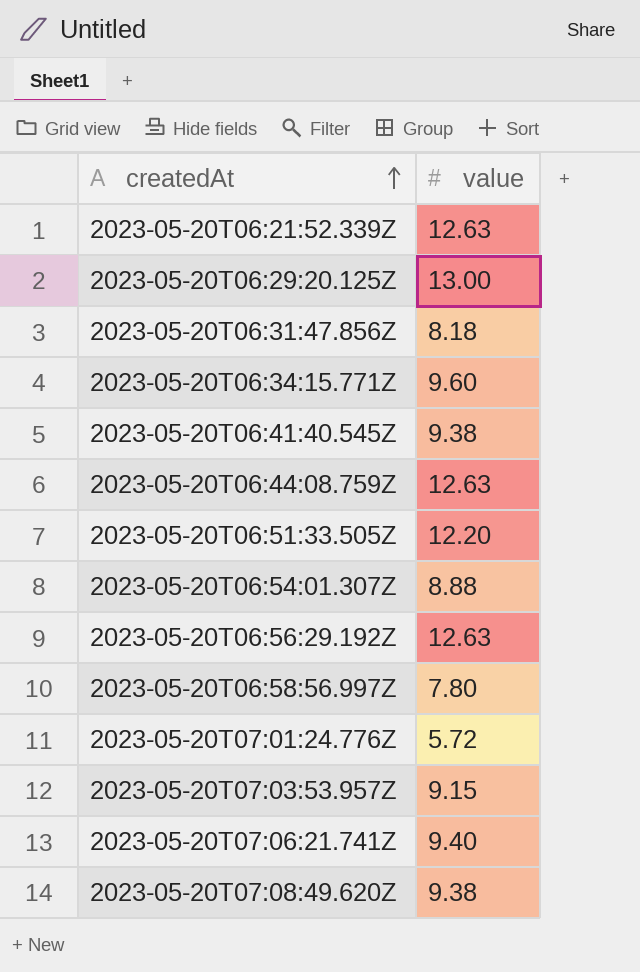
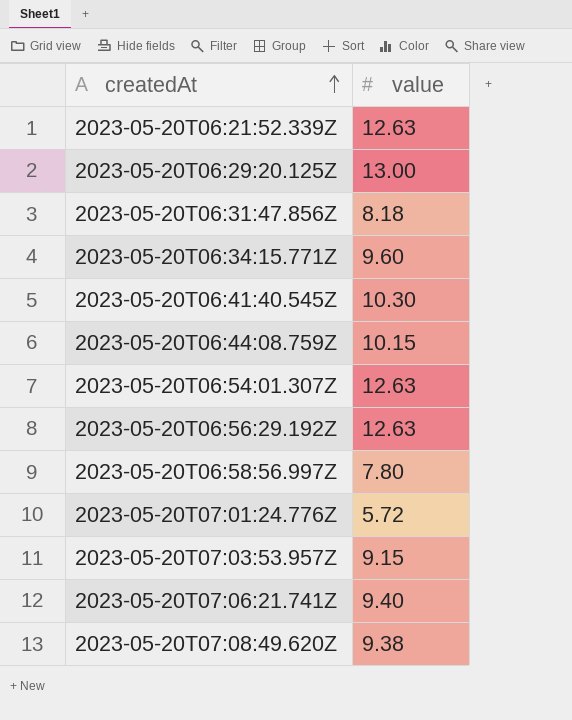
row 2023-05-20T06:51:33.505Z: 12.20 -> none
2023-05-20T06:41:40.545Z | value: 9.38 -> 10.30
2023-05-20T06:44:08.759Z | value: 12.63 -> 10.15
2023-05-20T06:54:01.307Z | value: 8.88 -> 12.63

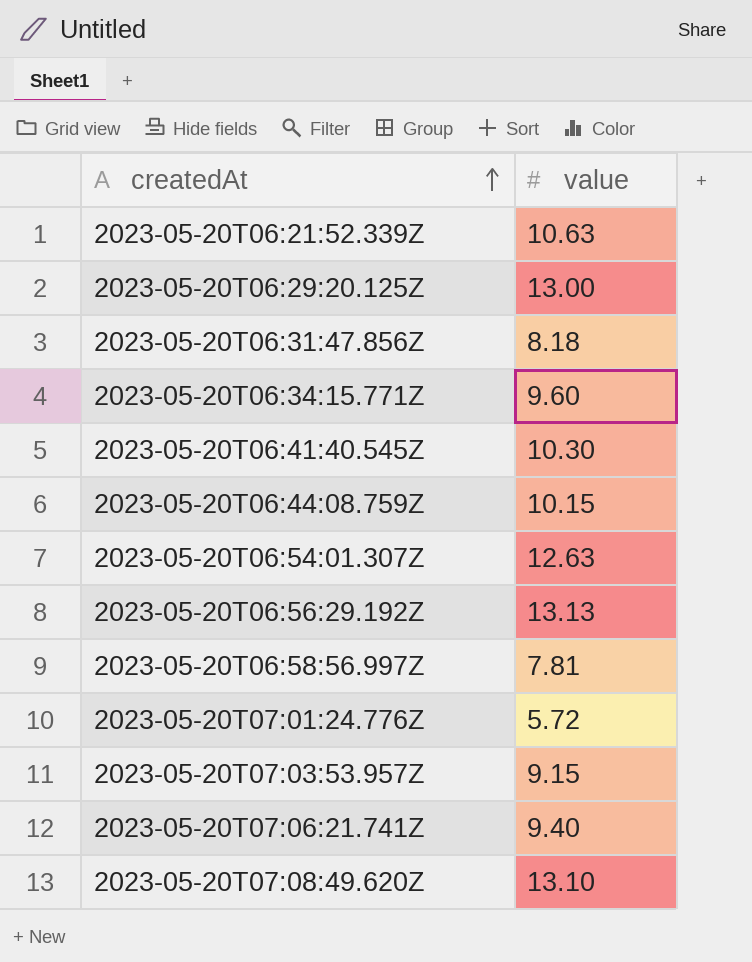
2023-05-20T06:21:52.339Z | value: 12.63 -> 10.63
2023-05-20T06:56:29.192Z | value: 12.63 -> 13.13
2023-05-20T06:58:56.997Z | value: 7.80 -> 7.81
2023-05-20T07:08:49.620Z | value: 9.38 -> 13.10

